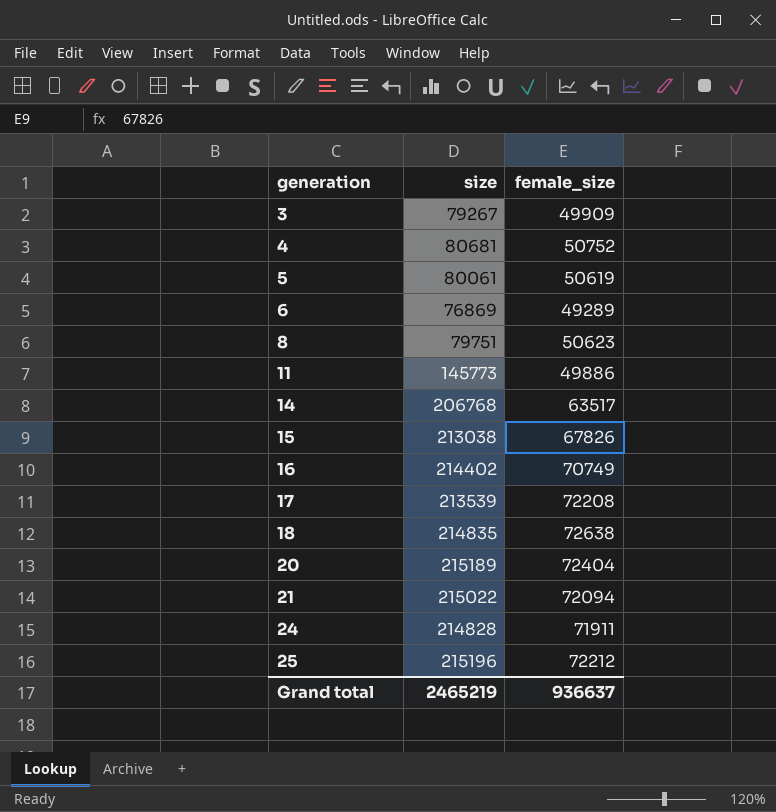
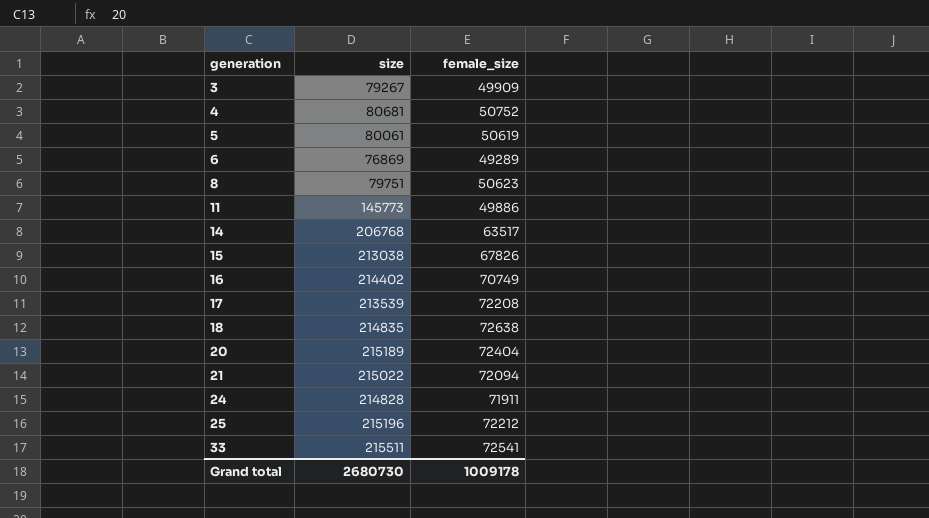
row 33: none -> 215511 | 72541
Grand total | size: 2465219 -> 2680730
Grand total | female_size: 936637 -> 1009178

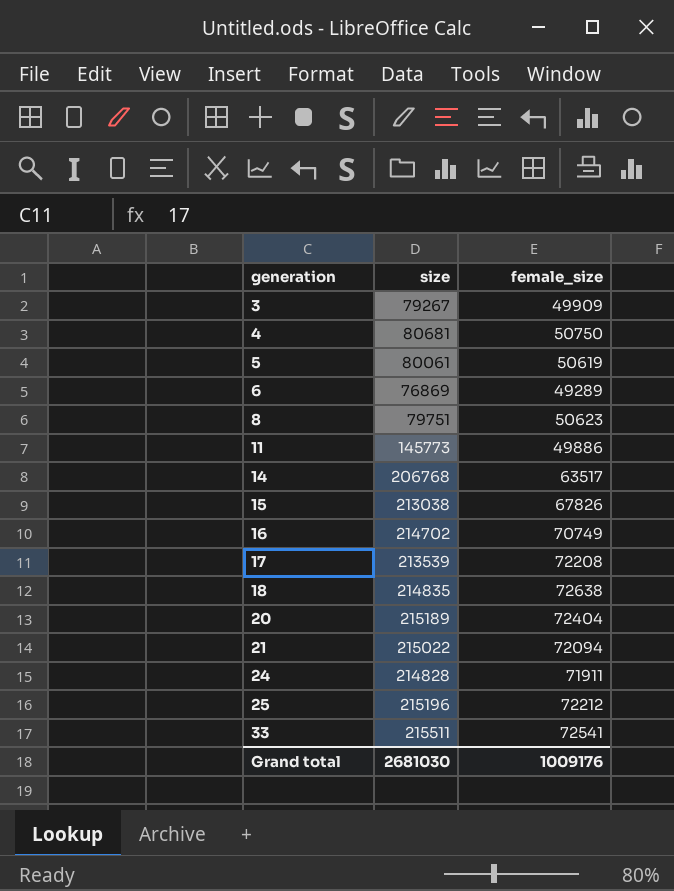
4 | female_size: 50752 -> 50750
16 | size: 214402 -> 214702
Grand total | size: 2680730 -> 2681030
Grand total | female_size: 1009178 -> 1009176

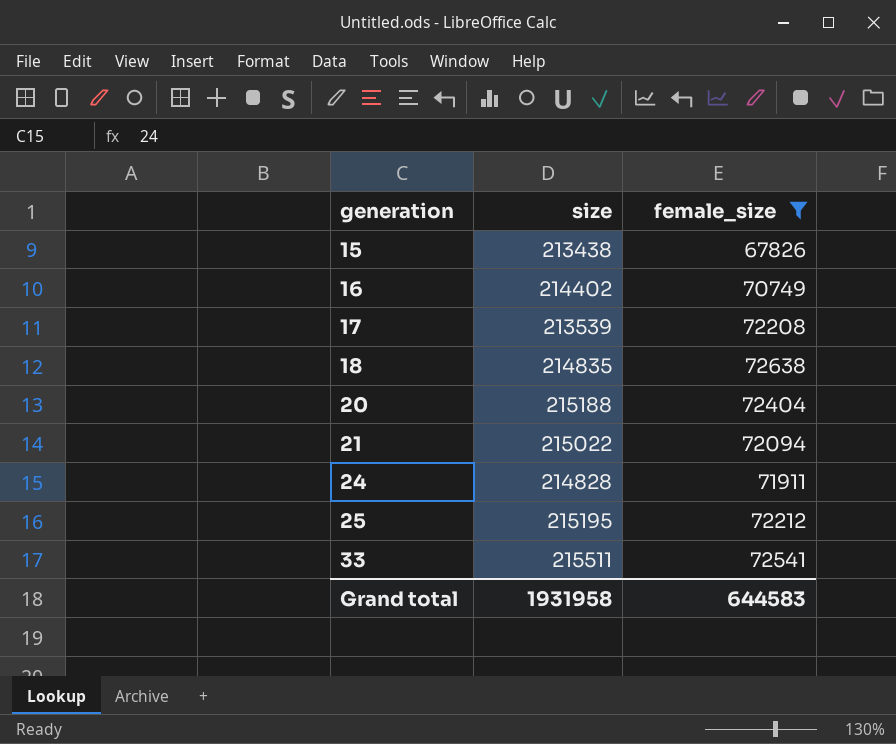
filter: none -> female_size >= 67826
15 | size: 213038 -> 213438
16 | size: 214702 -> 214402
20 | size: 215189 -> 215188
25 | size: 215196 -> 215195
Grand total | size: 2681030 -> 1931958
Grand total | female_size: 1009176 -> 644583

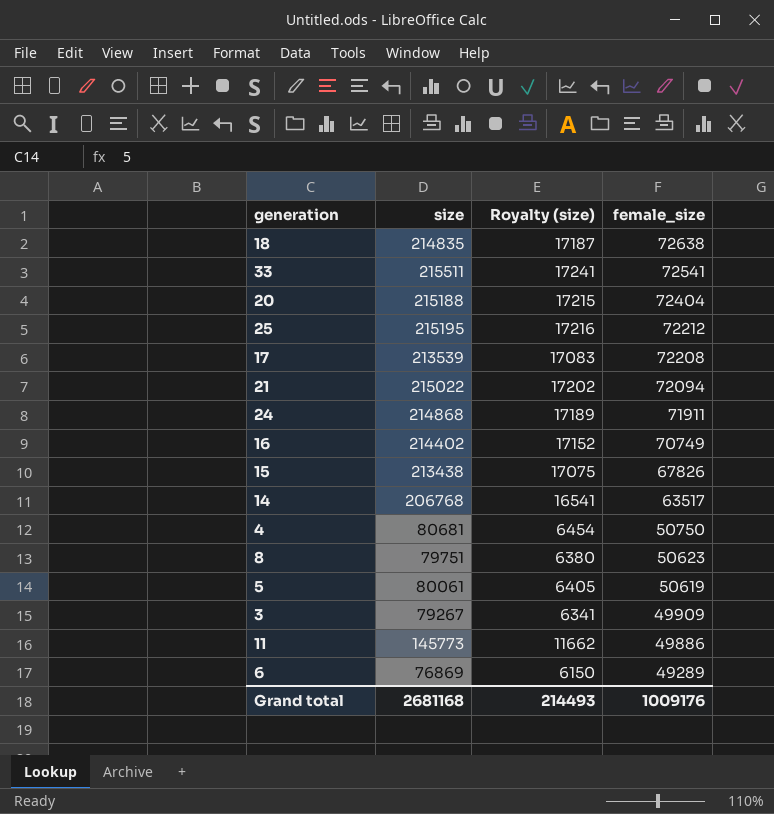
filter: female_size >= 67826 -> none
row order: generation ascending -> female_size descending
column Royalty (size) | formula: none -> [size] * 0.08
24 | size: 214828 -> 214868
Grand total | size: 1931958 -> 2681168
Grand total | female_size: 644583 -> 1009176

